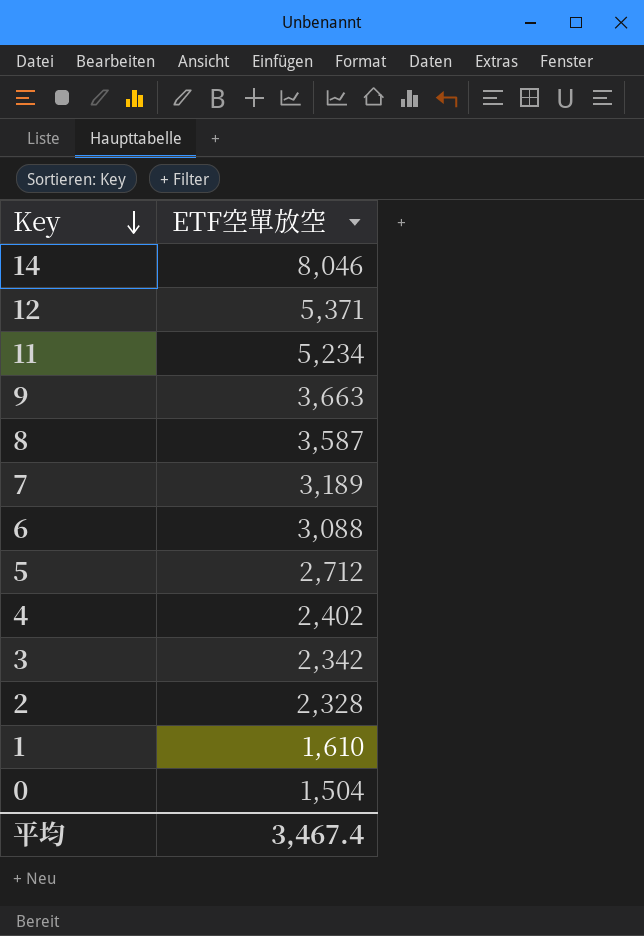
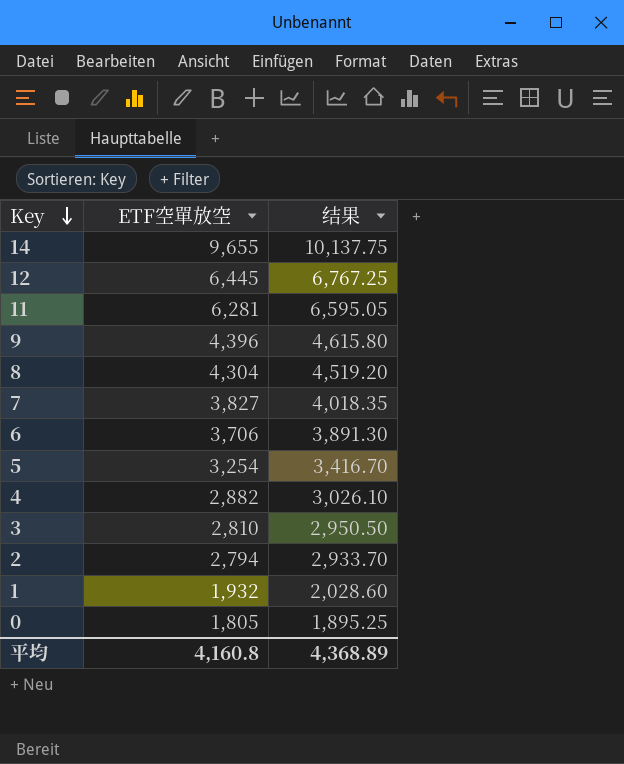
column 结果 | formula: none -> [ETF空單放空] * 1.05
14 | ETF空單放空: 8,046 -> 9,655
12 | ETF空單放空: 5,371 -> 6,445
11 | ETF空單放空: 5,234 -> 6,281
9 | ETF空單放空: 3,663 -> 4,396
8 | ETF空單放空: 3,587 -> 4,304
7 | ETF空單放空: 3,189 -> 3,827
6 | ETF空單放空: 3,088 -> 3,706
5 | ETF空單放空: 2,712 -> 3,254
4 | ETF空單放空: 2,402 -> 2,882
3 | ETF空單放空: 2,342 -> 2,810
2 | ETF空單放空: 2,328 -> 2,794
1 | ETF空單放空: 1,610 -> 1,932
0 | ETF空單放空: 1,504 -> 1,805
平均 | ETF空單放空: 3,467.4 -> 4,160.8

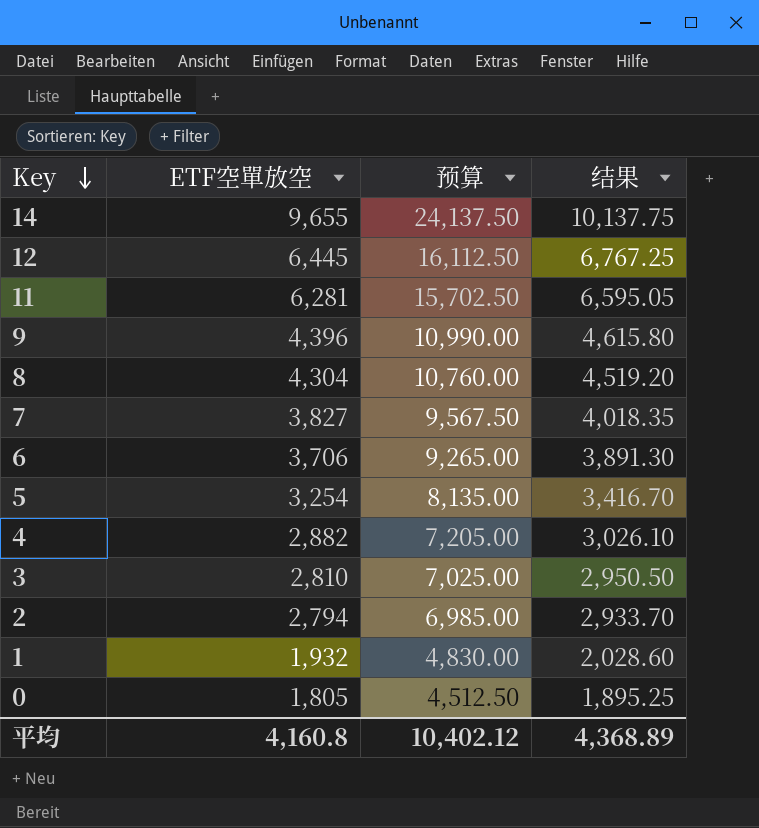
column 预算 | formula: none -> [ETF空單放空] * 2.5

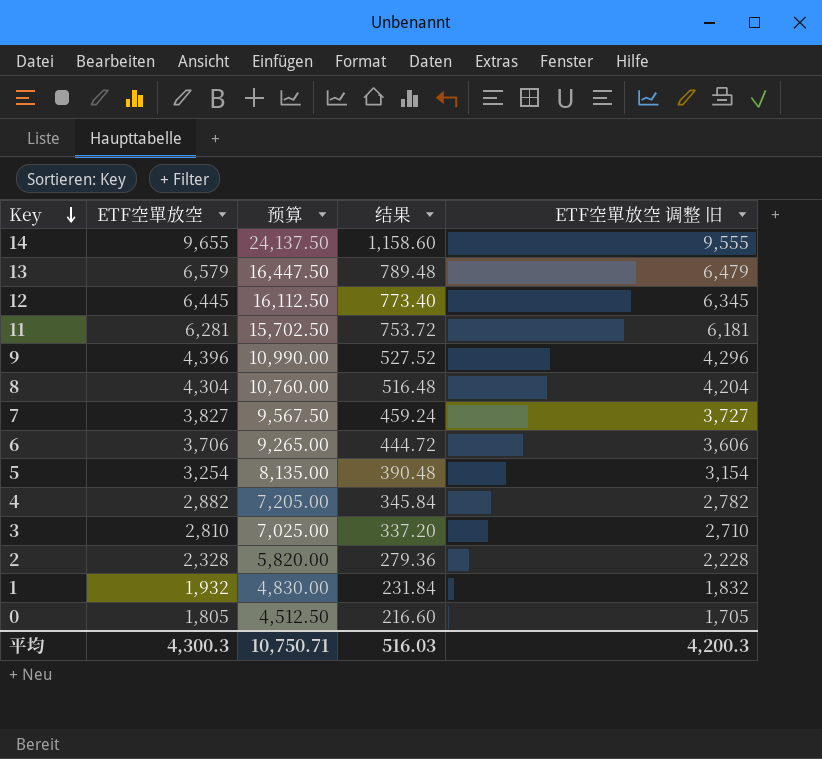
column 结果 | formula: [ETF空單放空] * 1.05 -> [ETF空單放空] * 0.12
column ETF空單放空 调整 旧 | formula: none -> [ETF空單放空] - 100
row 13: none -> 6,579 | 16,447.50 | 789.48 | 6,479
2 | ETF空單放空: 2,794 -> 2,328
2 | 预算: 6,985.00 -> 5,820.00
平均 | ETF空單放空: 4,160.8 -> 4,300.3
平均 | 预算: 10,402.12 -> 10,750.71
平均 | 结果: 4,368.89 -> 516.03

